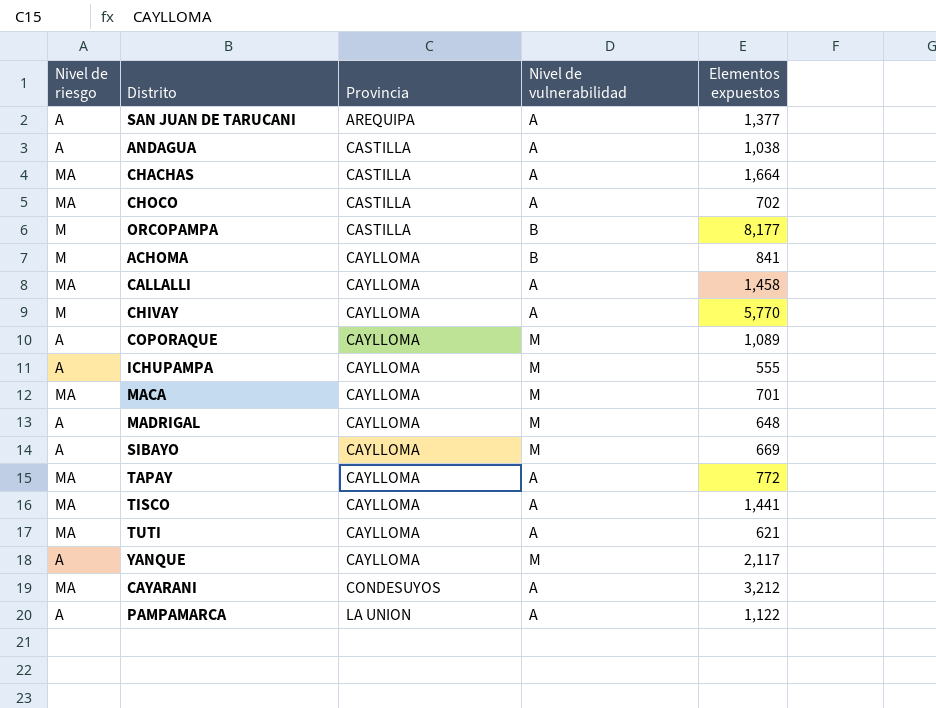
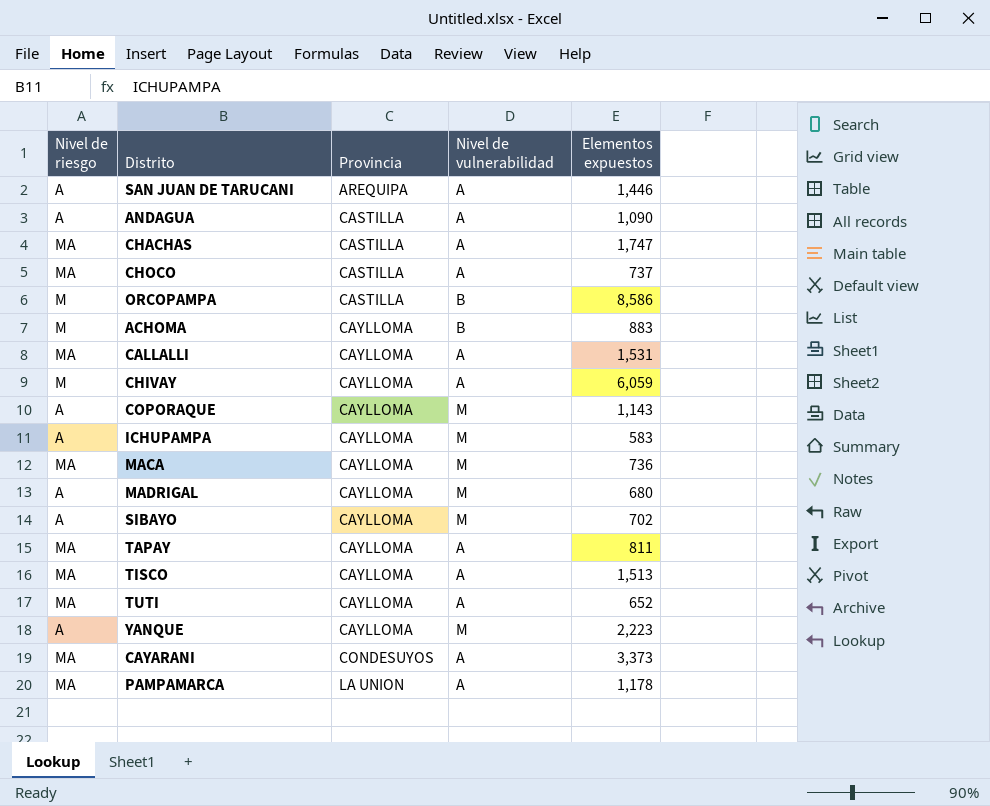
SAN JUAN DE TARUCANI | Elementos expuestos: 1,377 -> 1,446
ANDAGUA | Elementos expuestos: 1,038 -> 1,090
CHACHAS | Elementos expuestos: 1,664 -> 1,747
CHOCO | Elementos expuestos: 702 -> 737
ORCOPAMPA | Elementos expuestos: 8,177 -> 8,586
ACHOMA | Elementos expuestos: 841 -> 883
CALLALLI | Elementos expuestos: 1,458 -> 1,531
CHIVAY | Elementos expuestos: 5,770 -> 6,059
COPORAQUE | Elementos expuestos: 1,089 -> 1,143
ICHUPAMPA | Elementos expuestos: 555 -> 583
MACA | Elementos expuestos: 701 -> 736
MADRIGAL | Elementos expuestos: 648 -> 680
SIBAYO | Elementos expuestos: 669 -> 702
TAPAY | Elementos expuestos: 772 -> 811
TISCO | Elementos expuestos: 1,441 -> 1,513
TUTI | Elementos expuestos: 621 -> 652
YANQUE | Elementos expuestos: 2,117 -> 2,223
CAYARANI | Elementos expuestos: 3,212 -> 3,373
PAMPAMARCA | Nivel de riesgo: A -> MA
PAMPAMARCA | Elementos expuestos: 1,122 -> 1,178

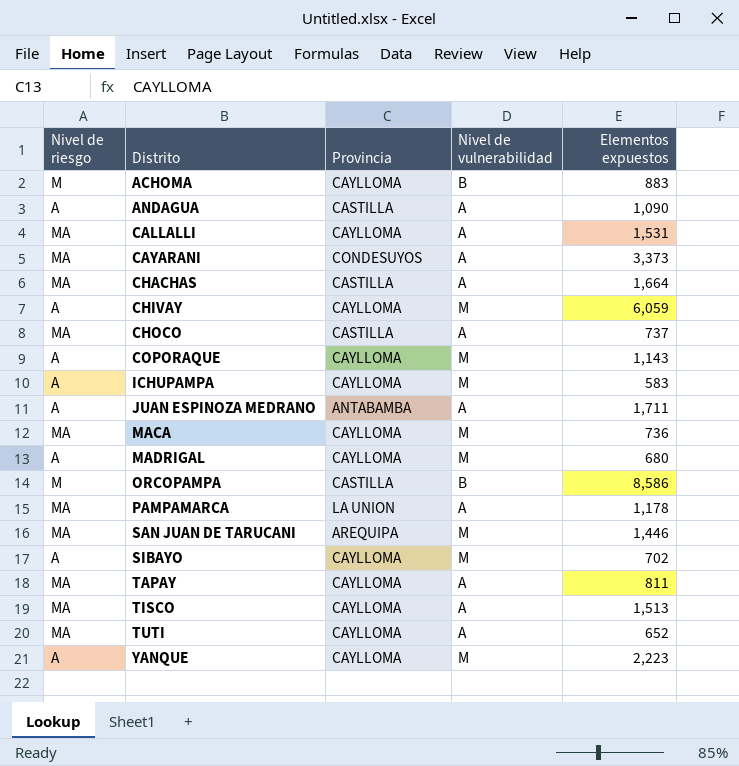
row order: Provincia ascending -> Distrito ascending
CHACHAS | Elementos expuestos: 1,747 -> 1,664
CHIVAY | Nivel de riesgo: M -> A
CHIVAY | Nivel de vulnerabilidad: A -> M
row JUAN ESPINOZA MEDRANO: none -> A | ANTABAMBA | A | 1,711
SAN JUAN DE TARUCANI | Nivel de riesgo: A -> MA
SAN JUAN DE TARUCANI | Nivel de vulnerabilidad: A -> M

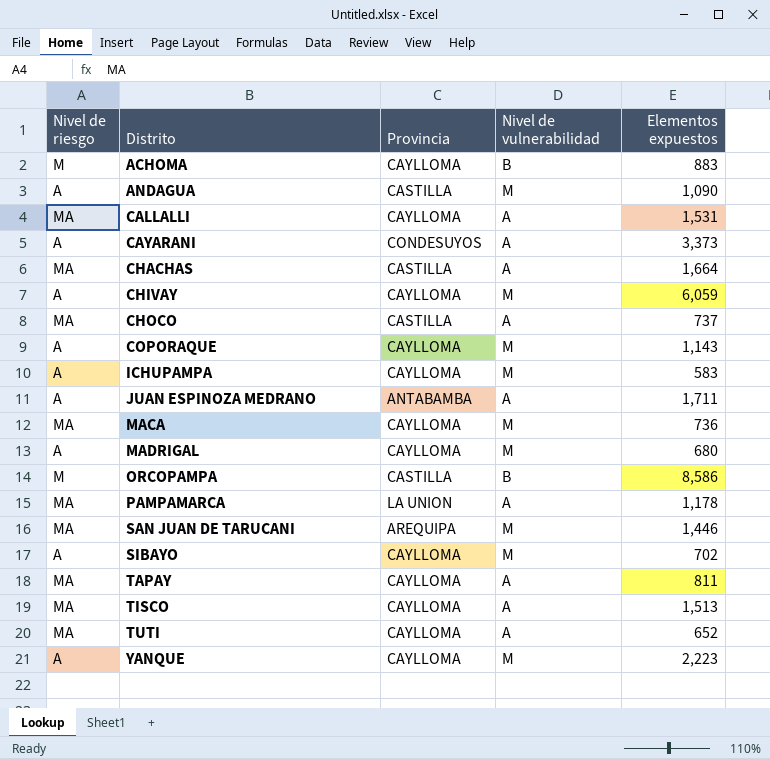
ANDAGUA | Nivel de vulnerabilidad: A -> M
CAYARANI | Nivel de riesgo: MA -> A

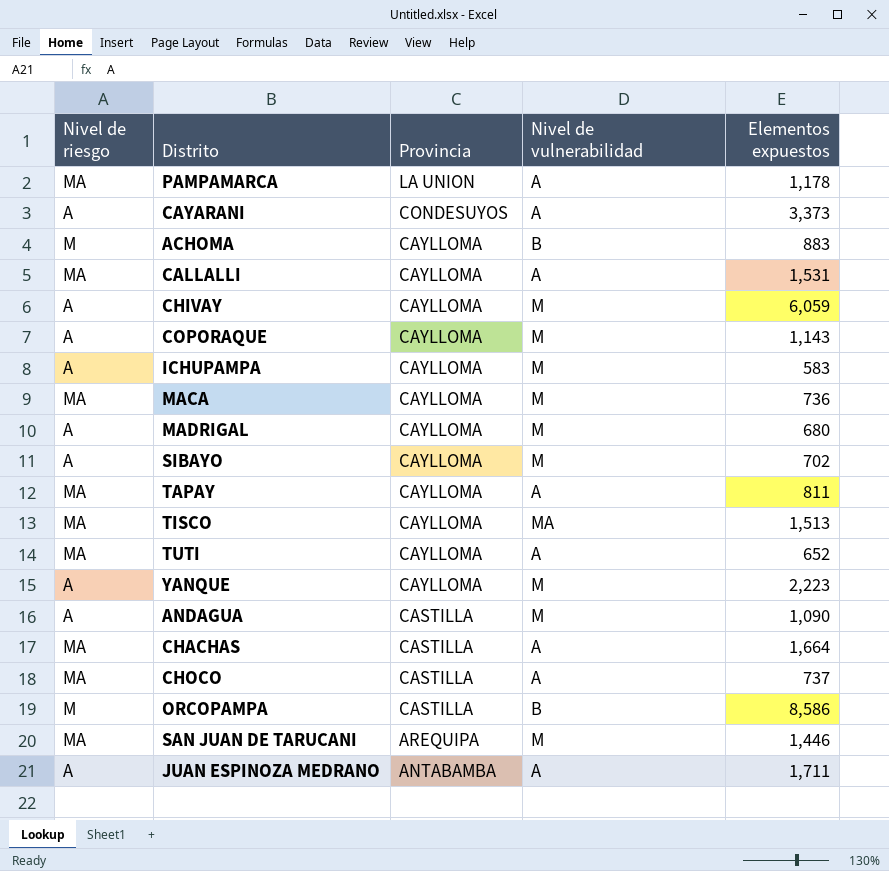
row order: Distrito ascending -> Provincia descending
TISCO | Nivel de vulnerabilidad: A -> MA

